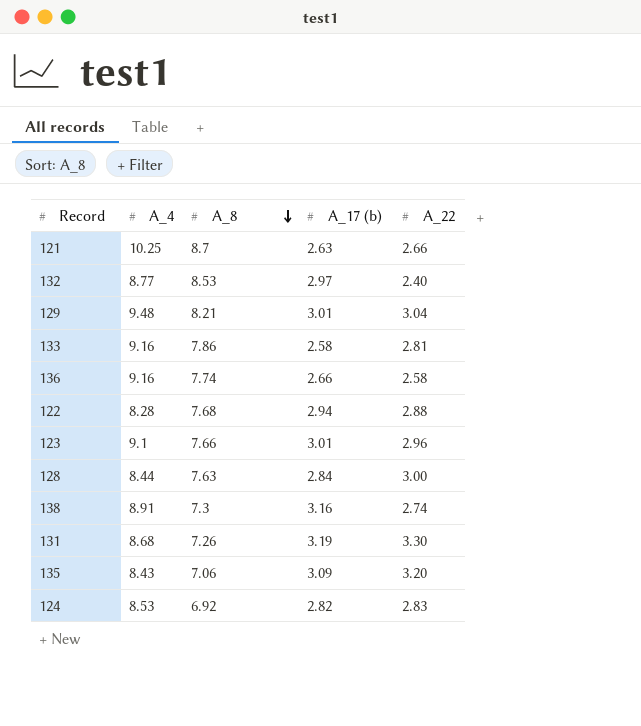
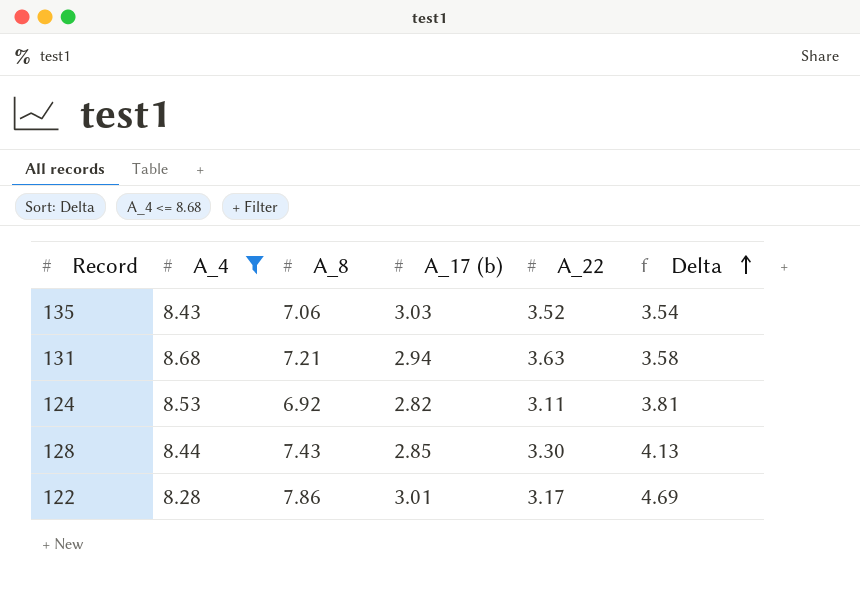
filter: none -> A_4 <= 8.68
row order: A_8 descending -> Delta ascending
column Delta | formula: none -> [A_8] - [A_22]
135 | A_17 (b): 3.09 -> 3.03
135 | A_22: 3.20 -> 3.52
131 | A_8: 7.26 -> 7.21
131 | A_17 (b): 3.19 -> 2.94
131 | A_22: 3.30 -> 3.63
124 | A_22: 2.83 -> 3.11
128 | A_8: 7.63 -> 7.43
128 | A_17 (b): 2.84 -> 2.85
128 | A_22: 3.00 -> 3.30
122 | A_8: 7.68 -> 7.86
122 | A_17 (b): 2.94 -> 3.01
122 | A_22: 2.88 -> 3.17

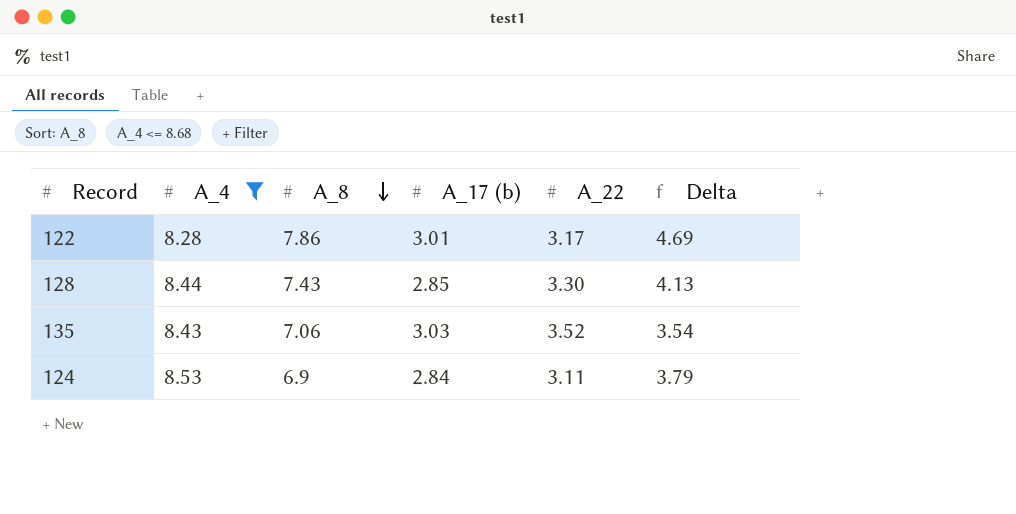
row order: Delta ascending -> A_8 descending
row 131: 8.68 | 7.21 | 2.94 | 3.63 | 3.58 -> none
124 | A_8: 6.92 -> 6.9
124 | A_17 (b): 2.82 -> 2.84
124 | Delta: 3.81 -> 3.79

